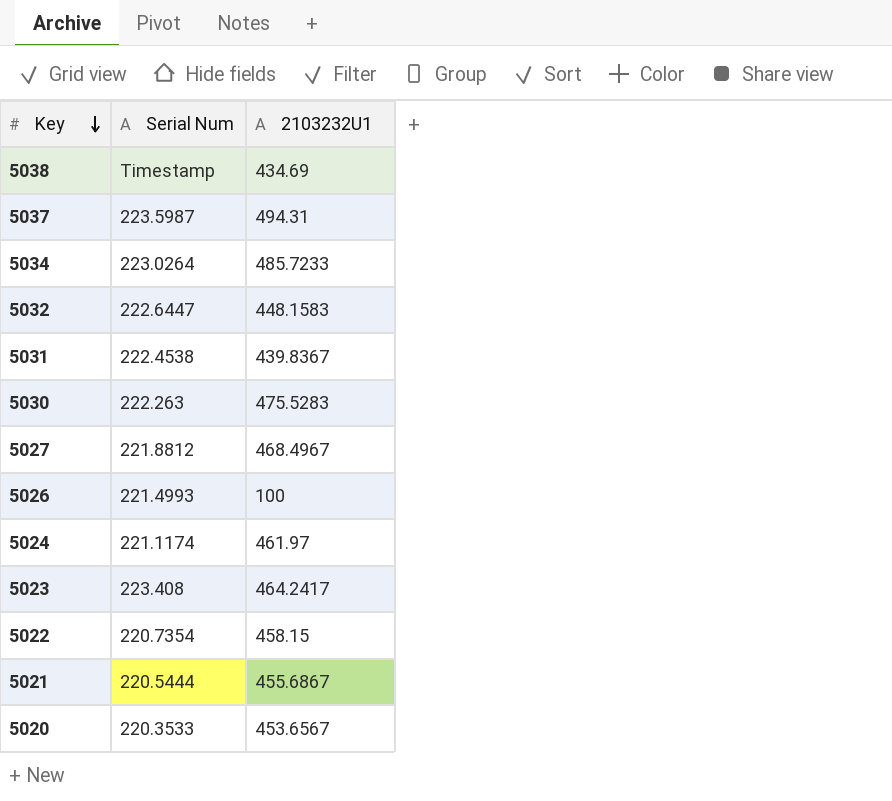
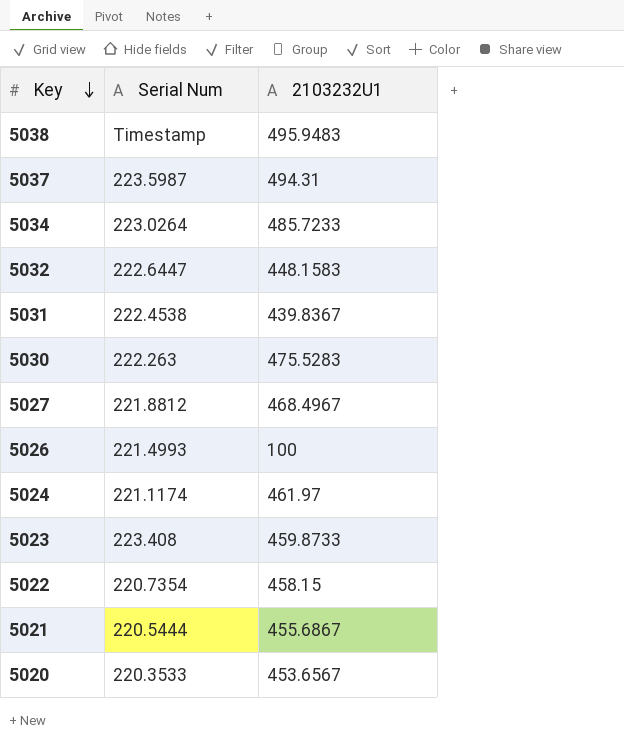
5038 | 2103232U1: 434.69 -> 495.9483
5023 | 2103232U1: 464.2417 -> 459.8733

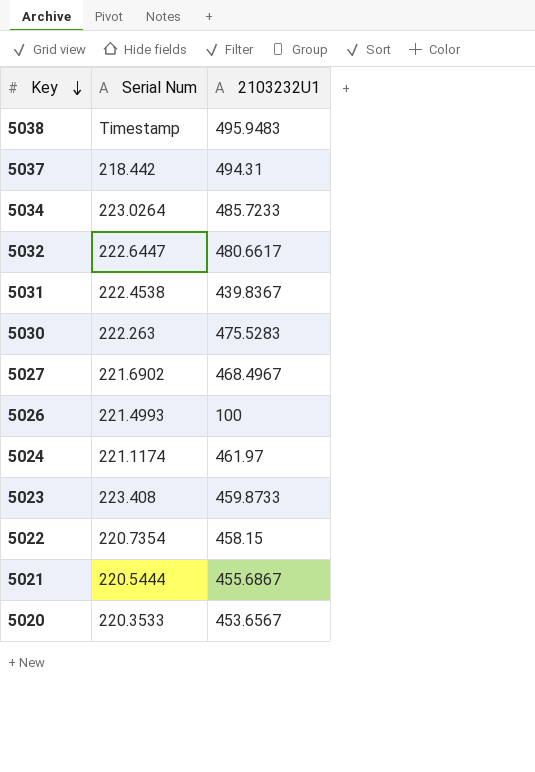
5037 | Serial Num: 223.5987 -> 218.442
5032 | 2103232U1: 448.1583 -> 480.6617
5027 | Serial Num: 221.8812 -> 221.6902

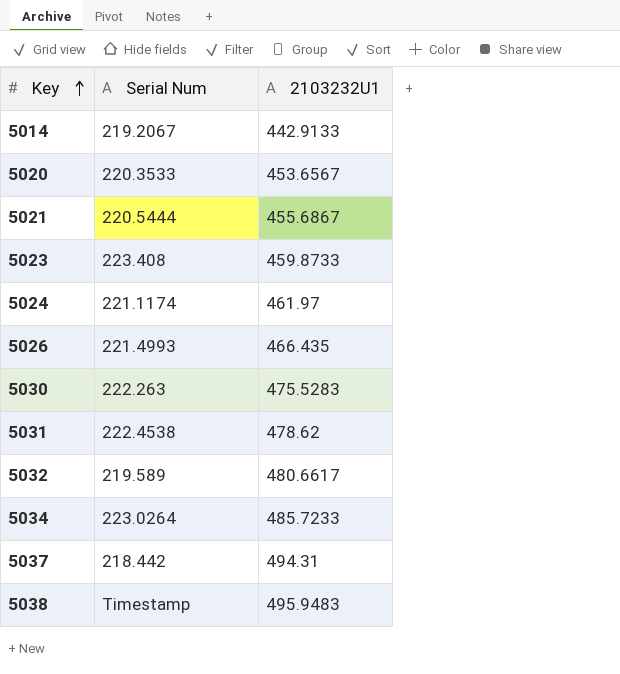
row order: Key descending -> Key ascending
row 5027: 221.6902 | 468.4967 -> none
row 5022: 220.7354 | 458.15 -> none
row 5014: none -> 219.2067 | 442.9133
5026 | 2103232U1: 100 -> 466.435
5031 | 2103232U1: 439.8367 -> 478.62
5032 | Serial Num: 222.6447 -> 219.589

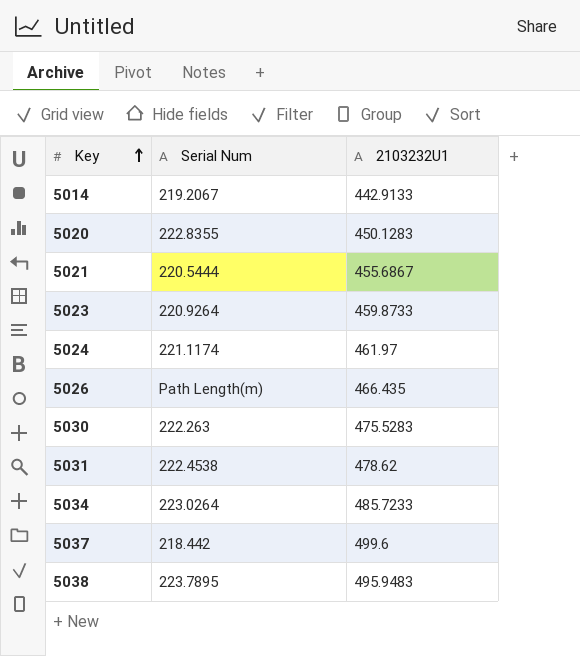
row 5032: 219.589 | 480.6617 -> none
5020 | Serial Num: 220.3533 -> 222.8355
5020 | 2103232U1: 453.6567 -> 450.1283
5023 | Serial Num: 223.408 -> 220.9264
5026 | Serial Num: 221.4993 -> Path Length(m)
5037 | 2103232U1: 494.31 -> 499.6
5038 | Serial Num: Timestamp -> 223.7895

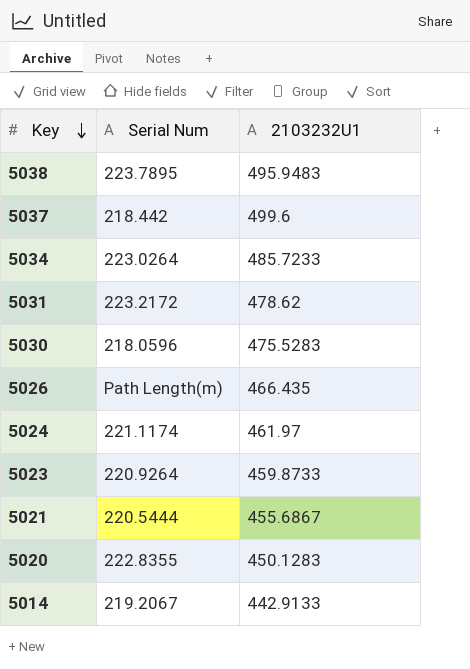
row order: Key ascending -> Key descending
5031 | Serial Num: 222.4538 -> 223.2172
5030 | Serial Num: 222.263 -> 218.0596

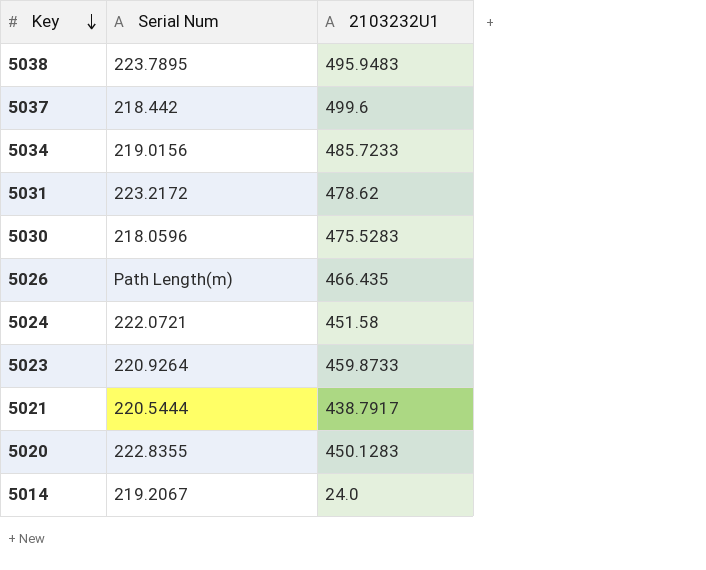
5034 | Serial Num: 223.0264 -> 219.0156
5024 | Serial Num: 221.1174 -> 222.0721
5024 | 2103232U1: 461.97 -> 451.58
5021 | 2103232U1: 455.6867 -> 438.7917
5014 | 2103232U1: 442.9133 -> 24.0

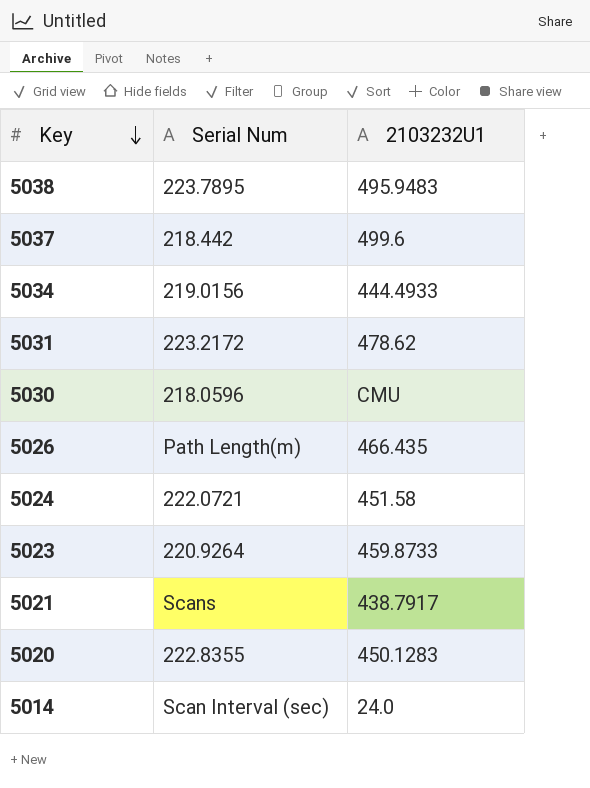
5034 | 2103232U1: 485.7233 -> 444.4933
5030 | 2103232U1: 475.5283 -> CMU
5021 | Serial Num: 220.5444 -> Scans
5014 | Serial Num: 219.2067 -> Scan Interval (sec)

